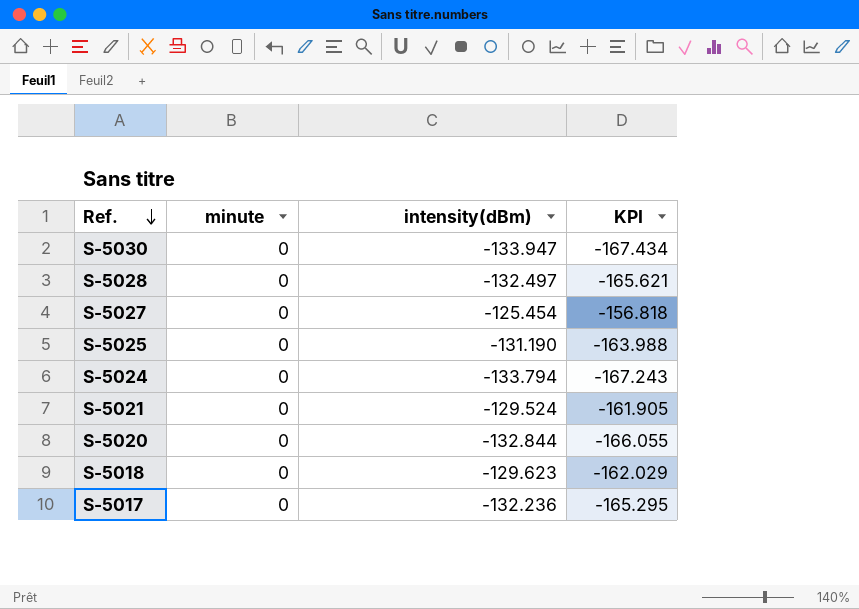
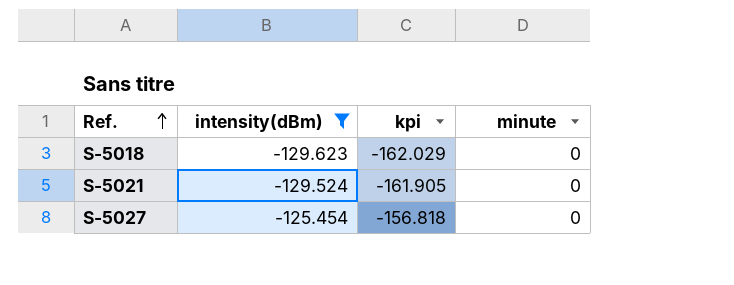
filter: none -> intensity(dBm) >= -129.623
row order: Ref. descending -> Ref. ascending
column name: KPI -> kpi
column minute | position: 2 -> 4

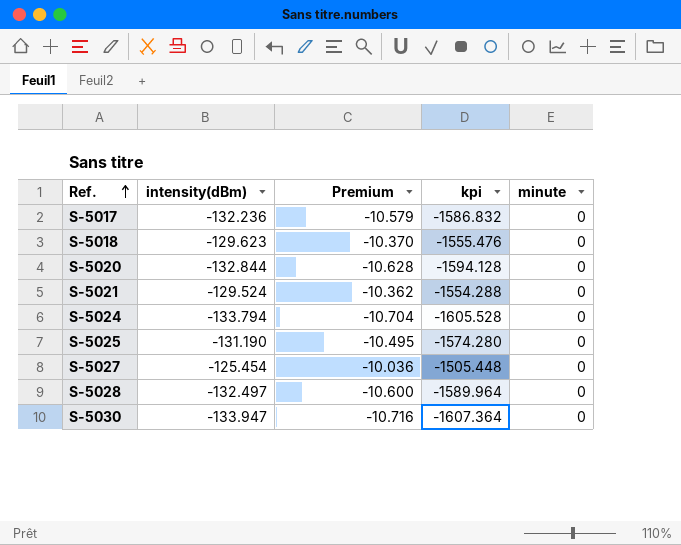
filter: intensity(dBm) >= -129.623 -> none
column Premium | formula: none -> [intensity(dBm)] * 0.08
column kpi | formula: [intensity(dBm)] * 1.25 -> [intensity(dBm)] * 12

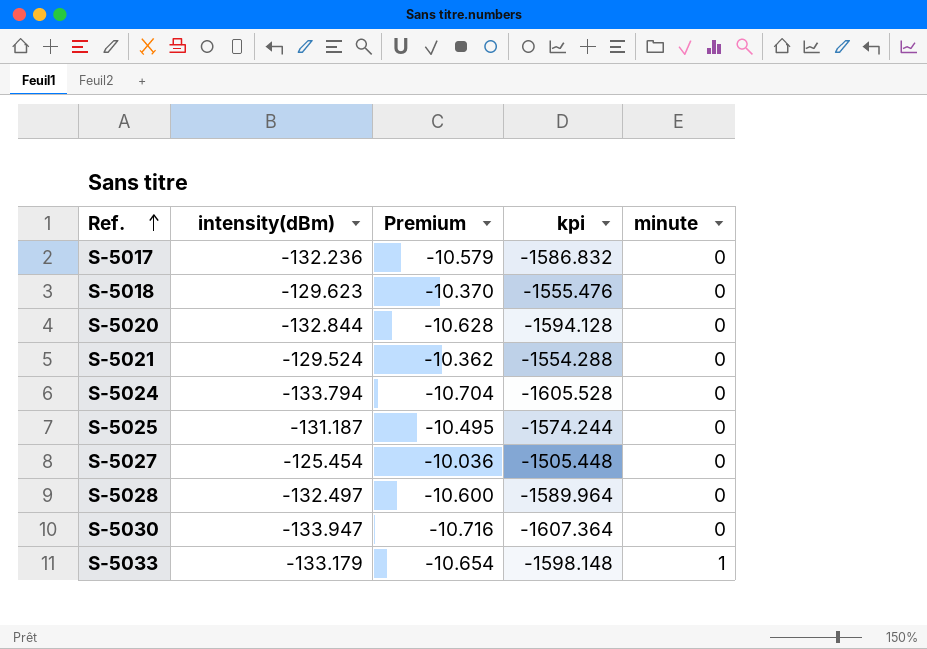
S-5025 | intensity(dBm): -131.190 -> -131.187
S-5025 | kpi: -1574.280 -> -1574.244
row S-5033: none -> -133.179 | -10.654 | -1598.148 | 1

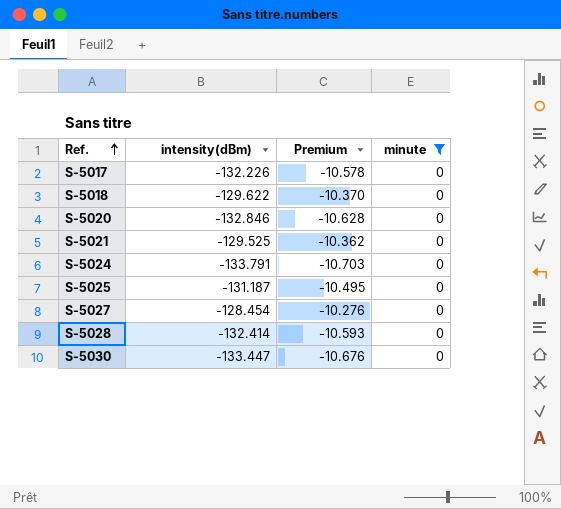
filter: none -> minute = 0
column kpi | formula: [intensity(dBm)] * 12 -> none
S-5017 | intensity(dBm): -132.236 -> -132.226
S-5017 | Premium: -10.579 -> -10.578
S-5018 | intensity(dBm): -129.623 -> -129.622
S-5020 | intensity(dBm): -132.844 -> -132.846
S-5021 | intensity(dBm): -129.524 -> -129.525
S-5024 | intensity(dBm): -133.794 -> -133.791
S-5024 | Premium: -10.704 -> -10.703
S-5027 | intensity(dBm): -125.454 -> -128.454
S-5027 | Premium: -10.036 -> -10.276
S-5028 | intensity(dBm): -132.497 -> -132.414
S-5028 | Premium: -10.600 -> -10.593
S-5030 | intensity(dBm): -133.947 -> -133.447
S-5030 | Premium: -10.716 -> -10.676

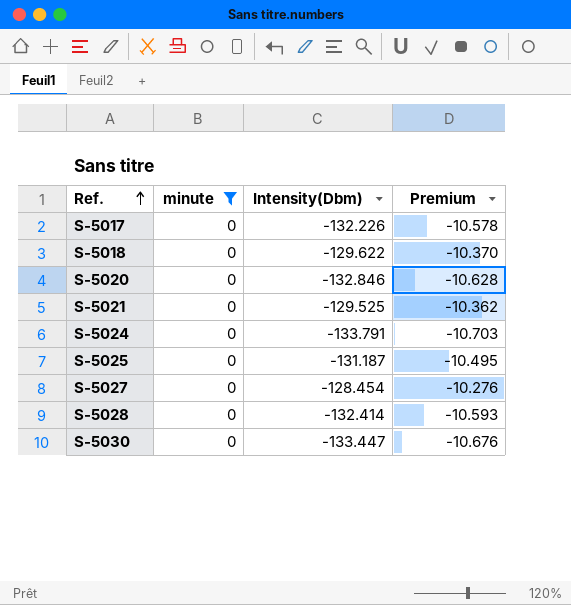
column minute | position: 4 -> 2
column name: intensity(dBm) -> Intensity(Dbm)

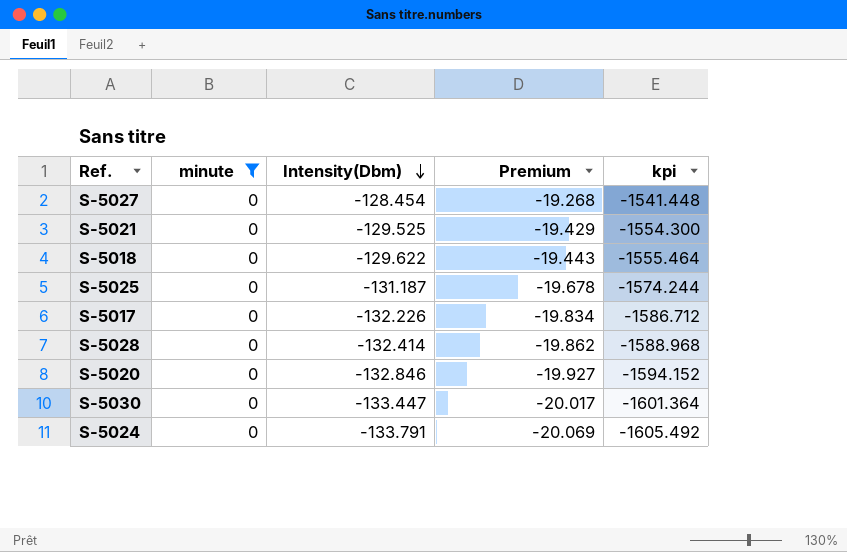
row order: Ref. ascending -> Intensity(Dbm) descending
column Premium | formula: [Intensity(Dbm)] * 0.08 -> [Intensity(Dbm)] * 0.15
column kpi | formula: none -> [Intensity(Dbm)] * 12

